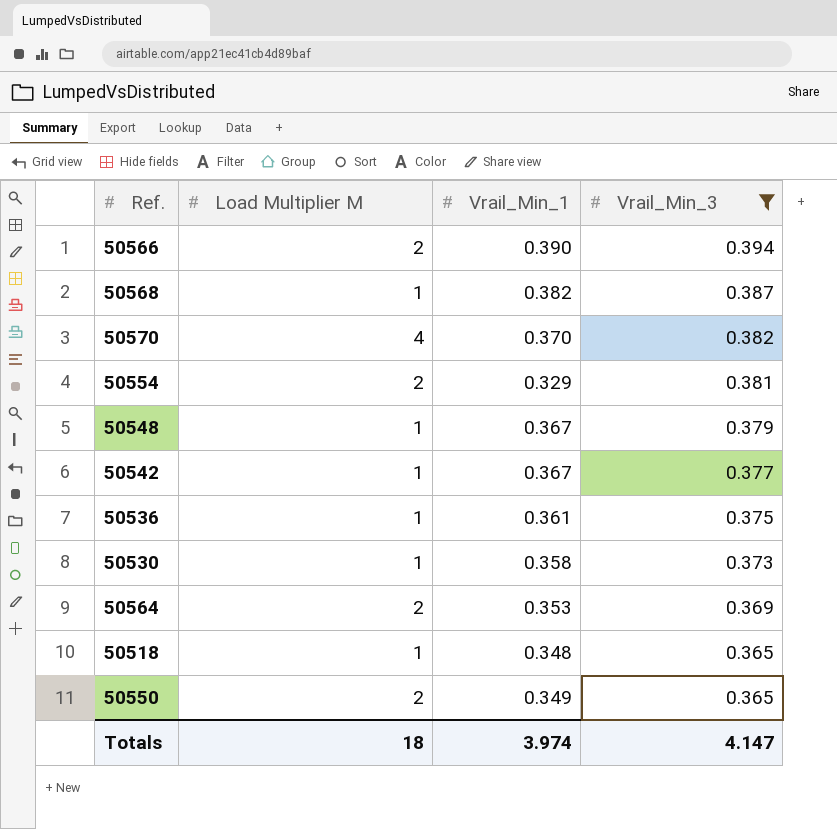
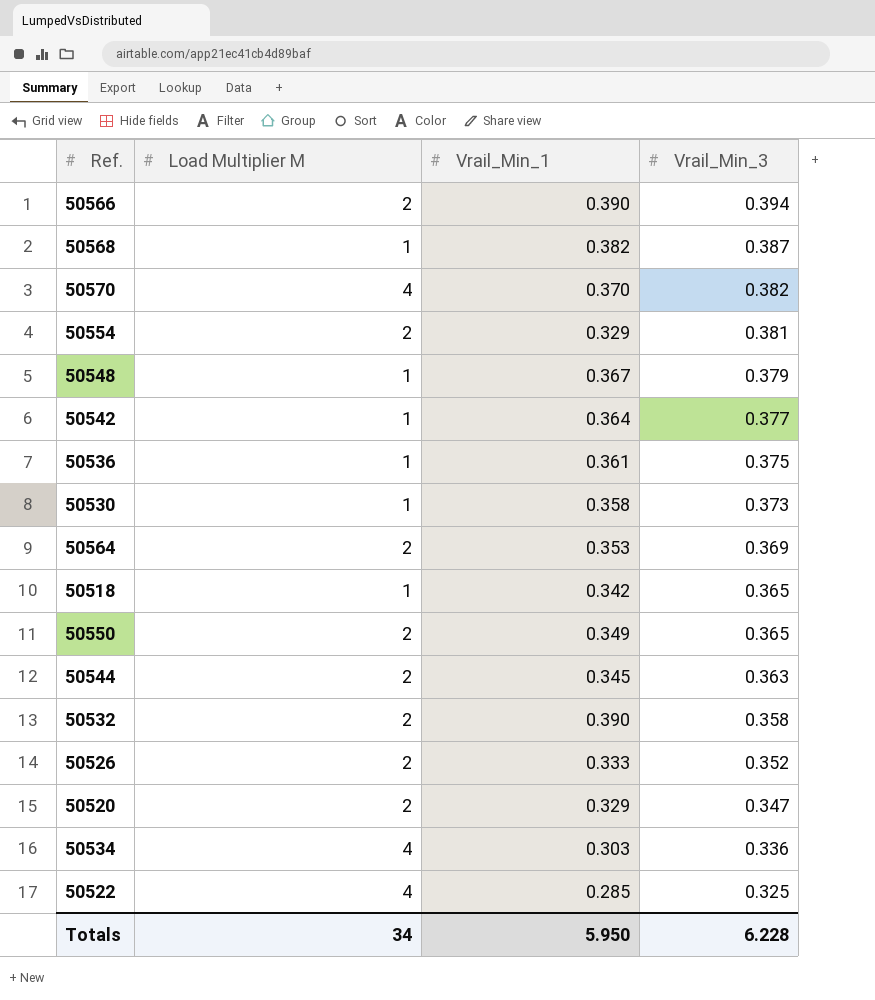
filter: Vrail_Min_3 >= 0.365 -> none
50542 | Vrail_Min_1: 0.367 -> 0.364
50518 | Vrail_Min_1: 0.348 -> 0.342
Totals | Load Multiplier M: 18 -> 34
Totals | Vrail_Min_1: 3.974 -> 5.950
Totals | Vrail_Min_3: 4.147 -> 6.228

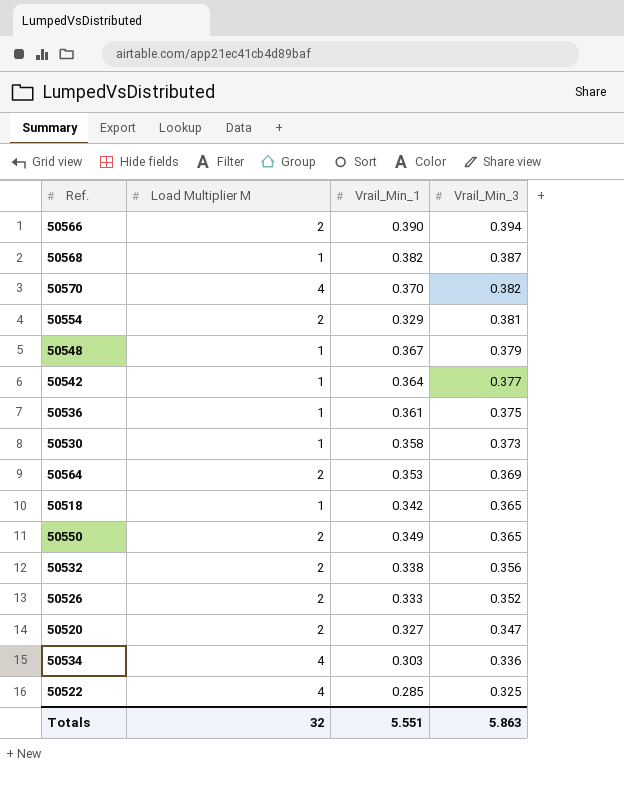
row 50544: 2 | 0.345 | 0.363 -> none
50532 | Vrail_Min_1: 0.390 -> 0.338
50532 | Vrail_Min_3: 0.358 -> 0.356
50520 | Vrail_Min_1: 0.329 -> 0.327
Totals | Load Multiplier M: 34 -> 32
Totals | Vrail_Min_1: 5.950 -> 5.551
Totals | Vrail_Min_3: 6.228 -> 5.863

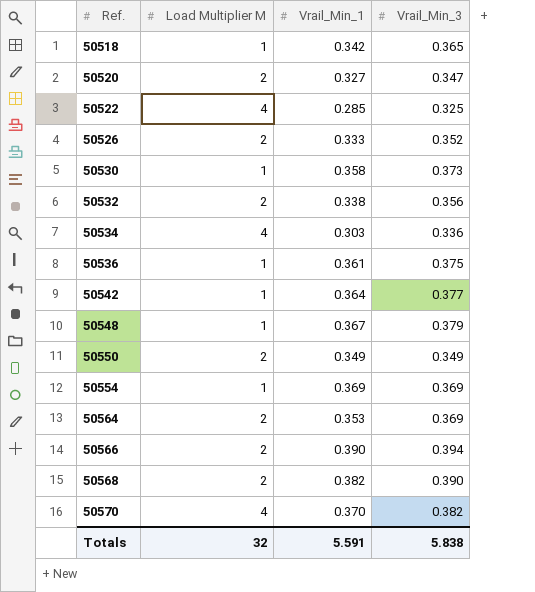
row order: Vrail_Min_3 descending -> Ref. ascending
50550 | Vrail_Min_3: 0.365 -> 0.349
50554 | Load Multiplier M: 2 -> 1
50554 | Vrail_Min_1: 0.329 -> 0.369
50554 | Vrail_Min_3: 0.381 -> 0.369
50568 | Load Multiplier M: 1 -> 2
50568 | Vrail_Min_3: 0.387 -> 0.390
Totals | Vrail_Min_1: 5.551 -> 5.591
Totals | Vrail_Min_3: 5.863 -> 5.838

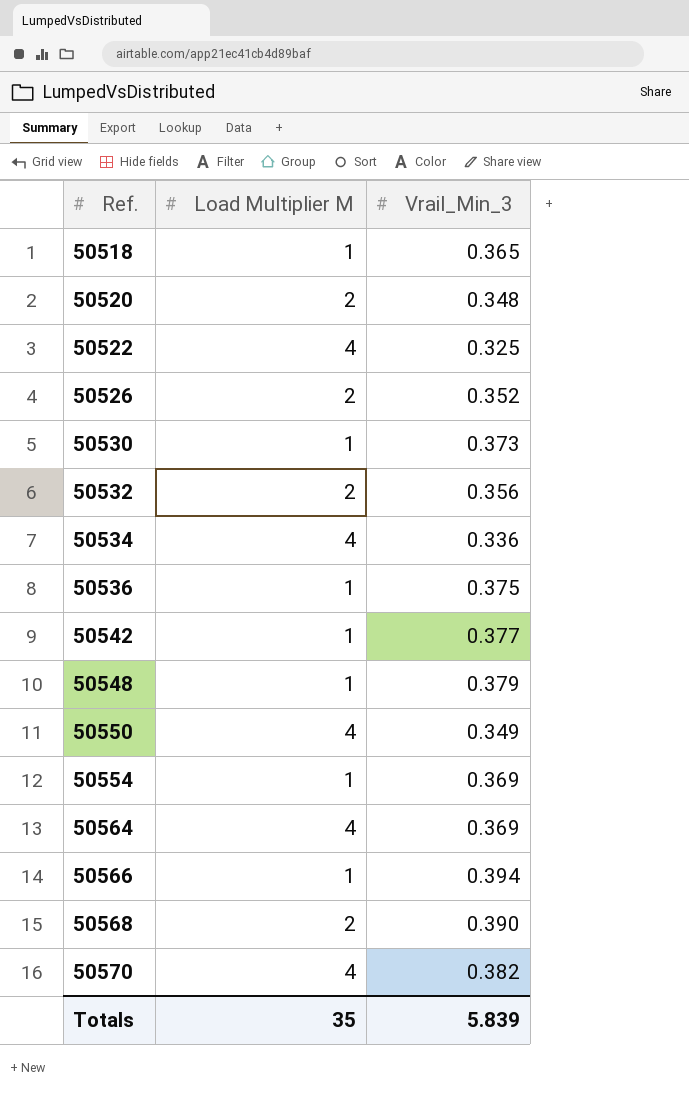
column Vrail_Min_1 | position: 3 -> none
50520 | Vrail_Min_3: 0.347 -> 0.348
50550 | Load Multiplier M: 2 -> 4
50564 | Load Multiplier M: 2 -> 4
50566 | Load Multiplier M: 2 -> 1
Totals | Load Multiplier M: 32 -> 35
Totals | Vrail_Min_3: 5.838 -> 5.839

